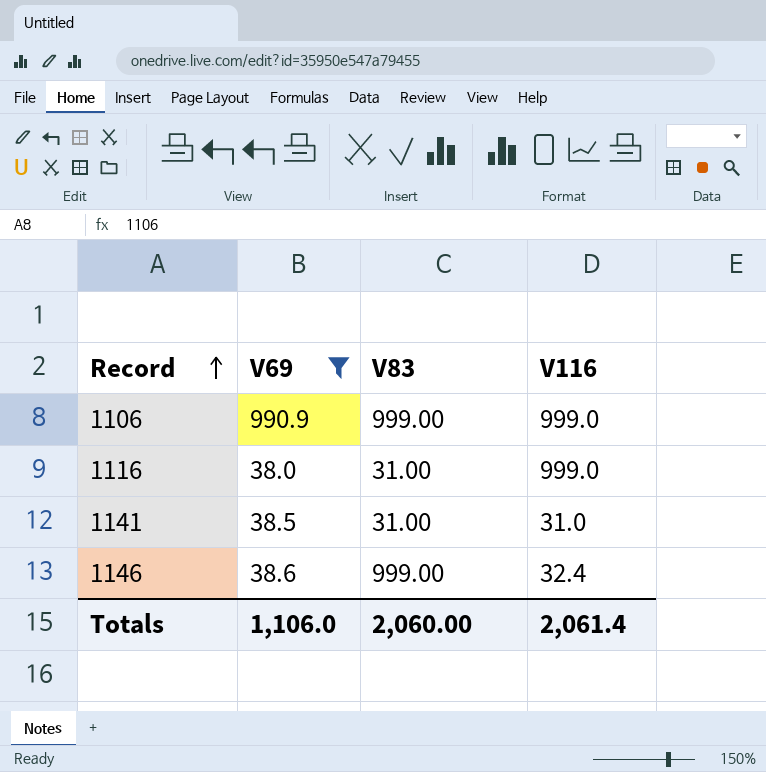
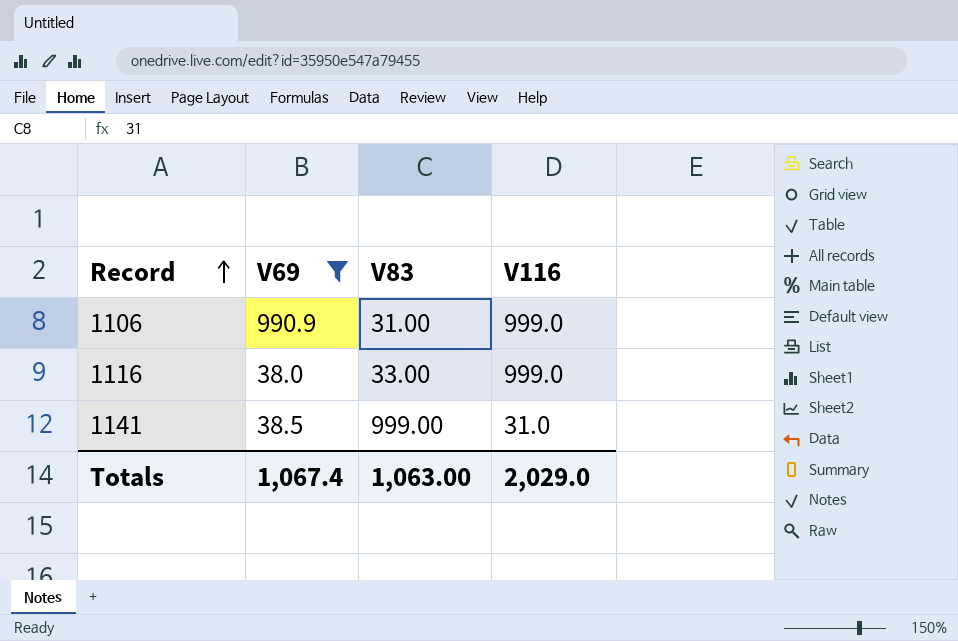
row 1146: 38.6 | 999.00 | 32.4 -> none
1106 | V83: 999.00 -> 31.00
1116 | V83: 31.00 -> 33.00
1141 | V83: 31.00 -> 999.00
Totals | V69: 1,106.0 -> 1,067.4
Totals | V83: 2,060.00 -> 1,063.00
Totals | V116: 2,061.4 -> 2,029.0

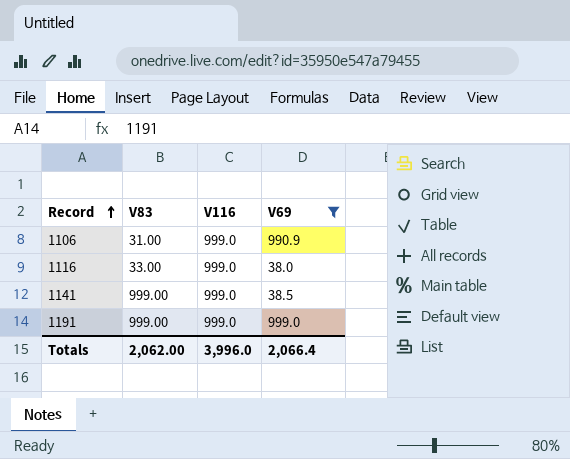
column V69 | position: 2 -> 4
1141 | V116: 31.0 -> 999.0
row 1191: none -> 999.00 | 999.0 | 999.0
Totals | V83: 1,063.00 -> 2,062.00
Totals | V116: 2,029.0 -> 3,996.0
Totals | V69: 1,067.4 -> 2,066.4

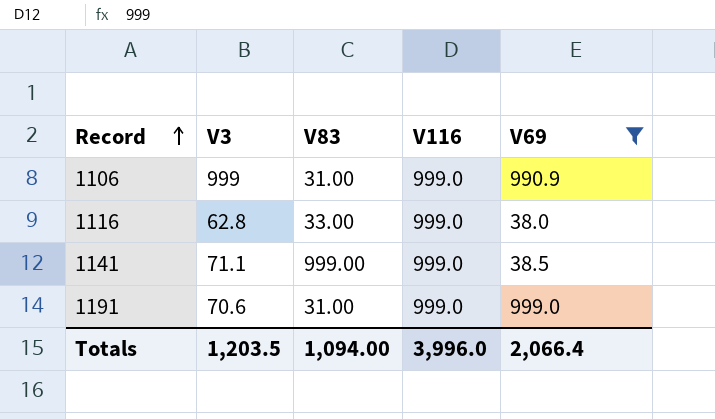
column V3 | position: none -> 2
1191 | V83: 999.00 -> 31.00
Totals | V83: 2,062.00 -> 1,094.00

